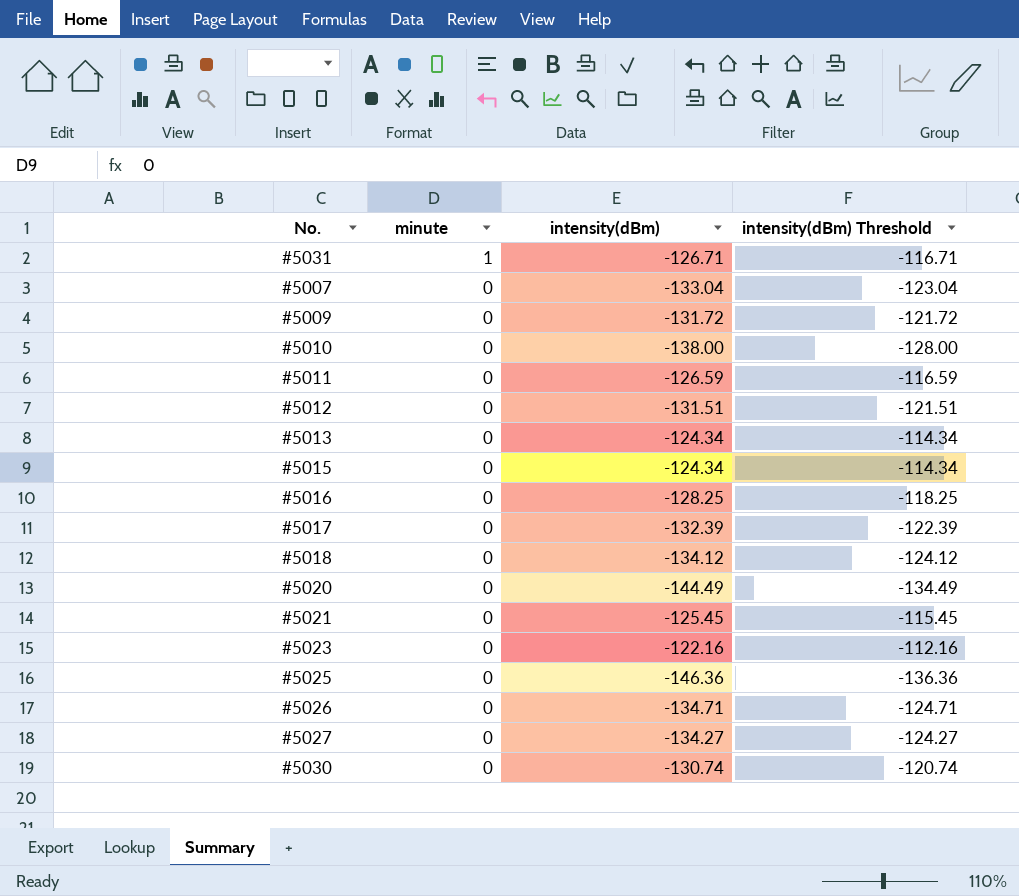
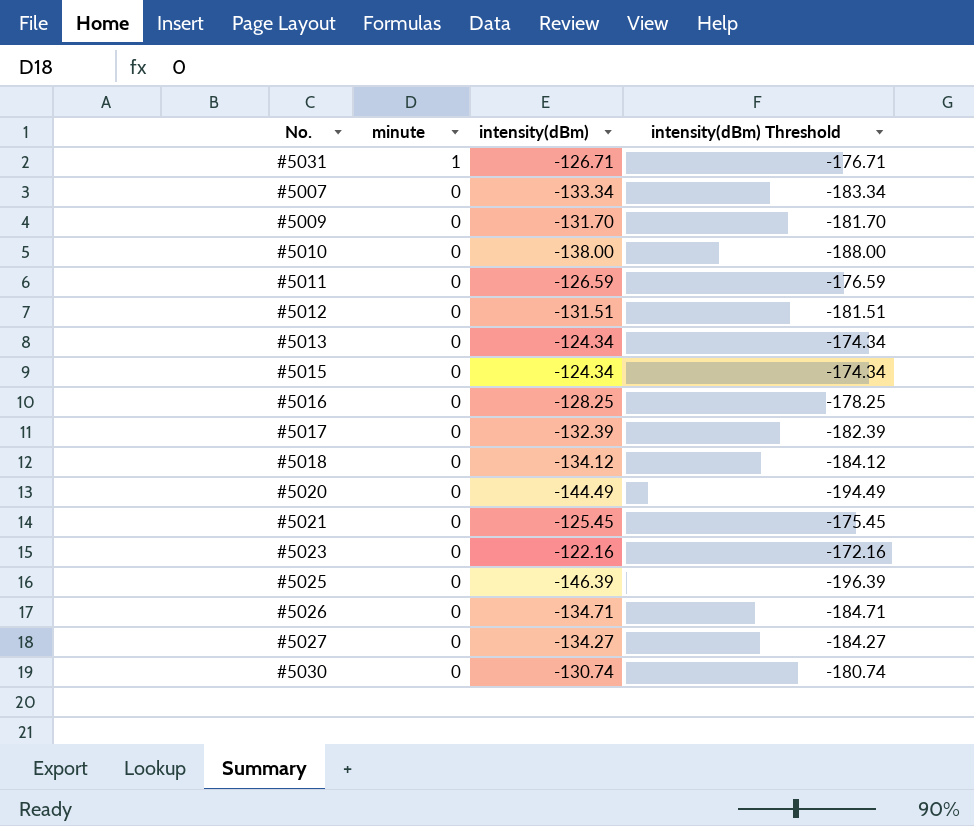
column intensity(dBm) Threshold | formula: [intensity(dBm)] + 10 -> [intensity(dBm)] - 50
#5007 | intensity(dBm): -133.04 -> -133.34
#5009 | intensity(dBm): -131.72 -> -131.70
#5025 | intensity(dBm): -146.36 -> -146.39

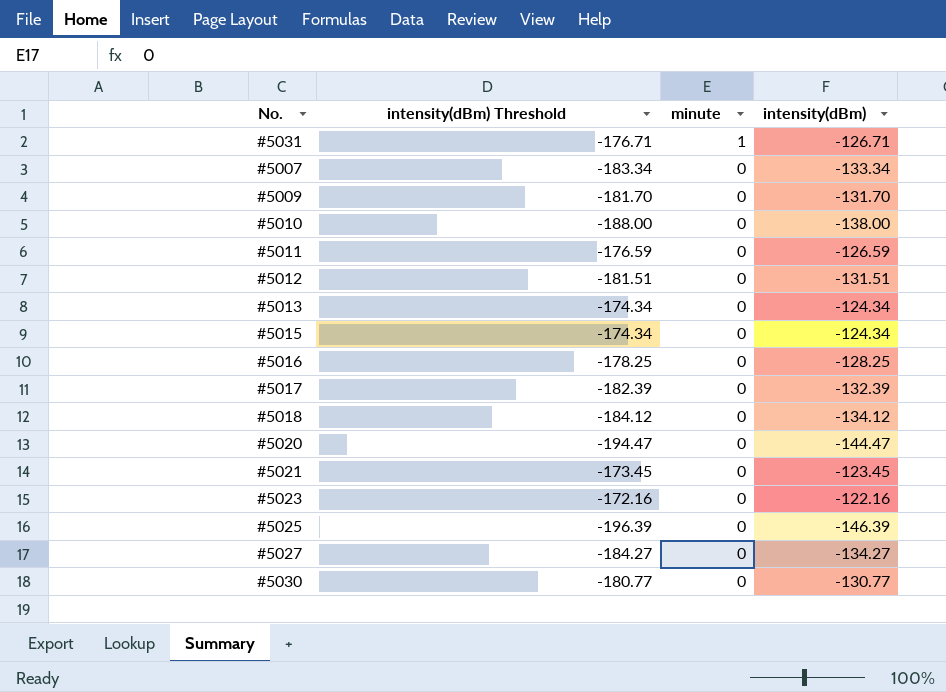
column intensity(dBm) Threshold | position: 4 -> 2
row #5026: 0 | -134.71 | -184.71 -> none
#5020 | intensity(dBm) Threshold: -194.49 -> -194.47
#5020 | intensity(dBm): -144.49 -> -144.47
#5021 | intensity(dBm) Threshold: -175.45 -> -173.45
#5021 | intensity(dBm): -125.45 -> -123.45
#5030 | intensity(dBm) Threshold: -180.74 -> -180.77
#5030 | intensity(dBm): -130.74 -> -130.77

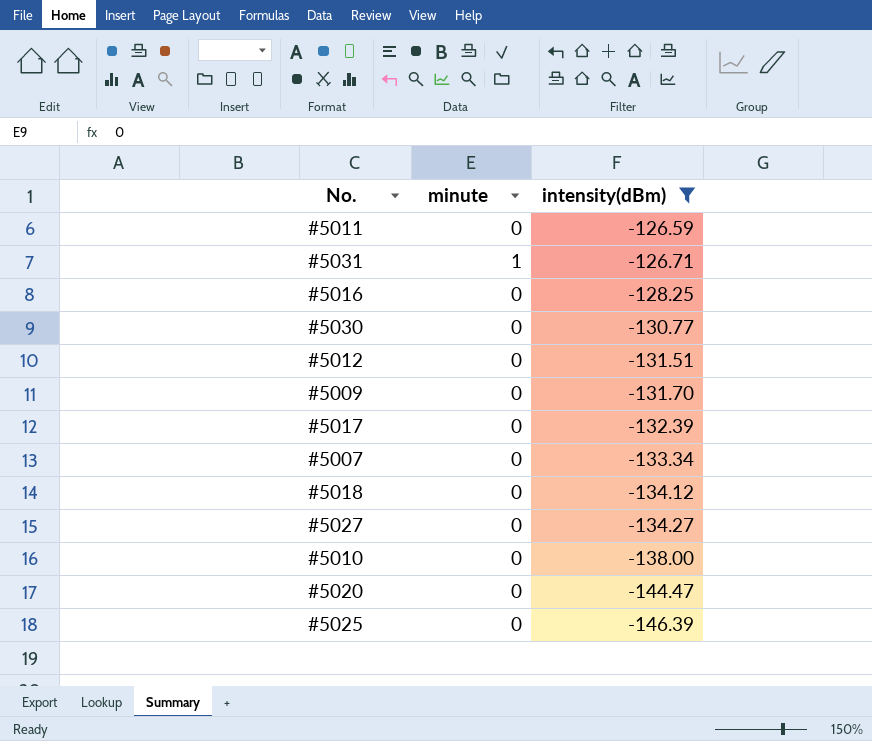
filter: none -> intensity(dBm) <= -126.59
row order: minute descending -> intensity(dBm) descending
column intensity(dBm) Threshold | formula: [intensity(dBm)] - 50 -> none

